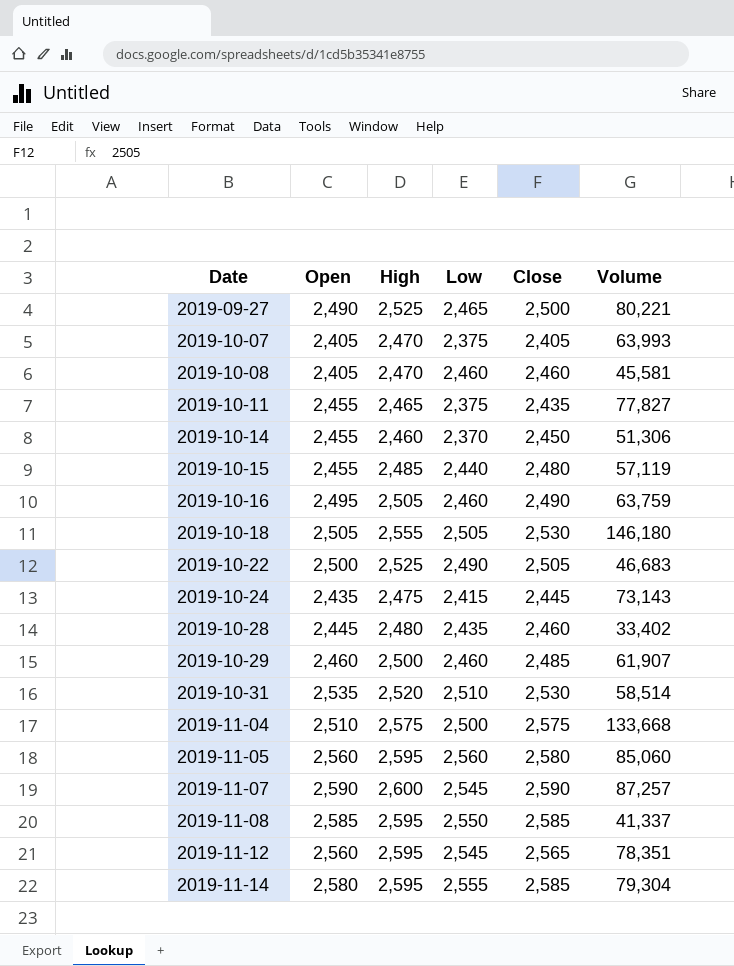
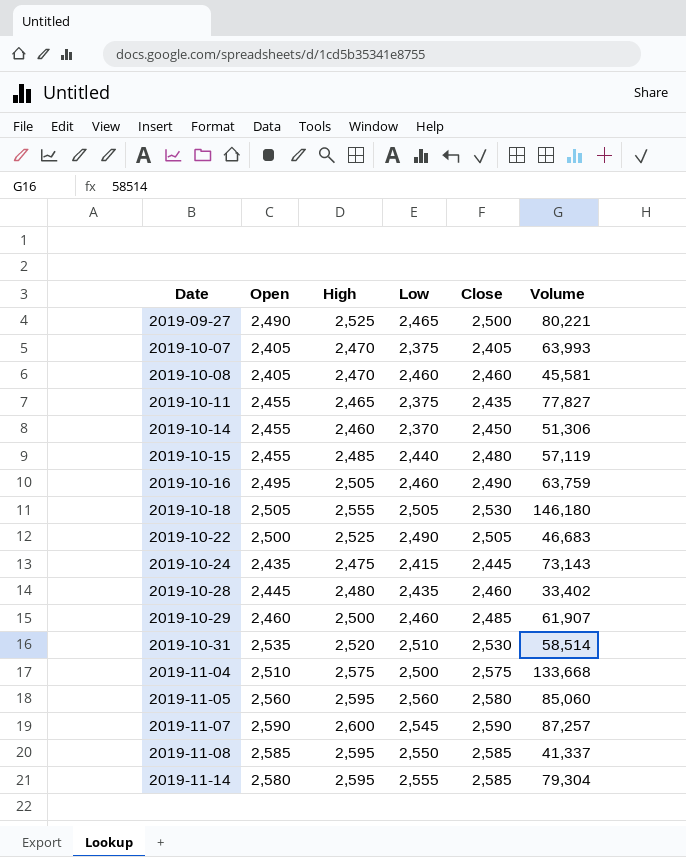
row 2019-11-12: 2,560 | 2,595 | 2,545 | 2,565 | 78,351 -> none

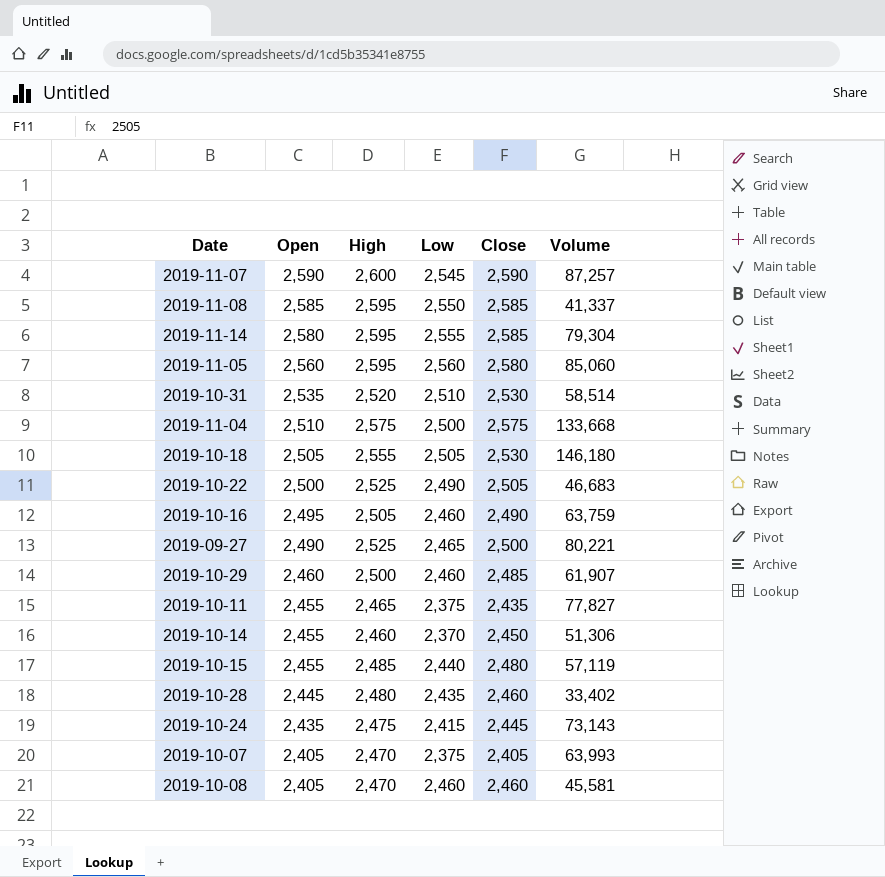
row order: Date ascending -> Open descending

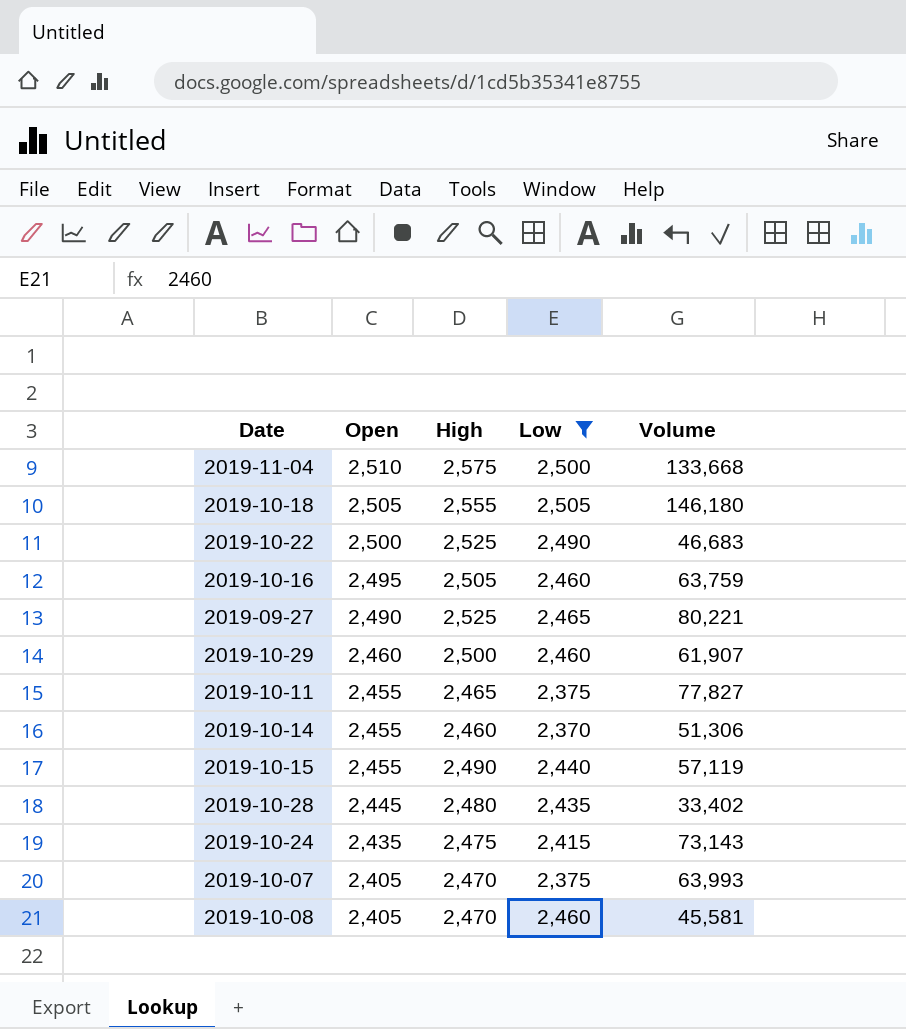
filter: none -> Low <= 2,505
column Close | position: 5 -> none
2019-10-15 | High: 2,485 -> 2,490

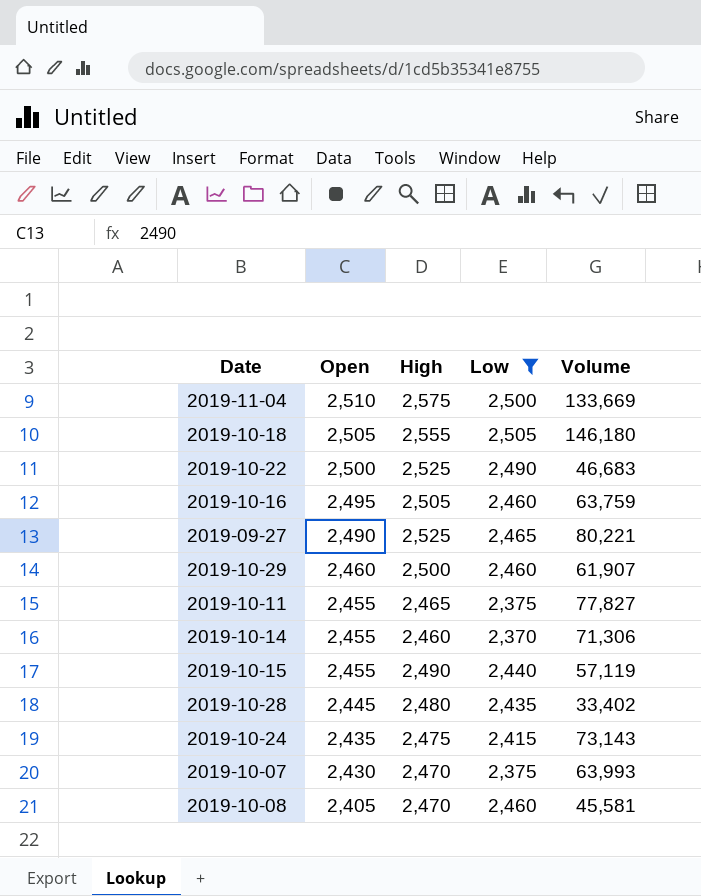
2019-11-04 | Volume: 133,668 -> 133,669
2019-10-14 | Volume: 51,306 -> 71,306
2019-10-07 | Open: 2,405 -> 2,430

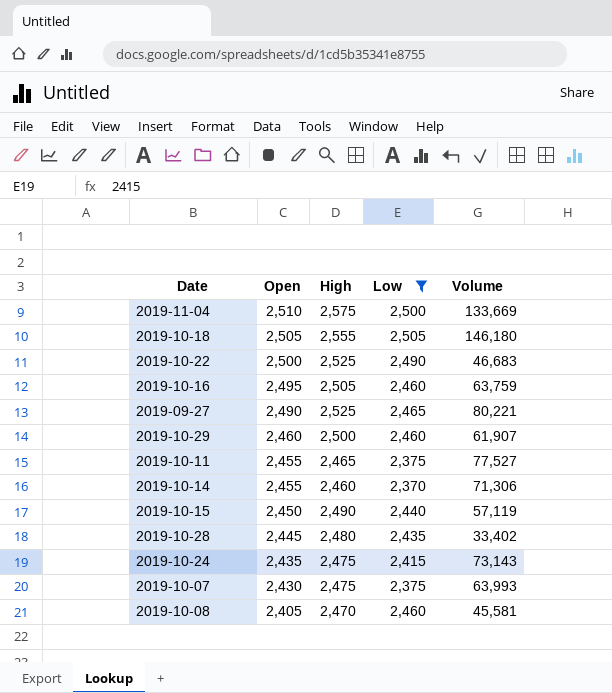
2019-10-11 | Volume: 77,827 -> 77,527
2019-10-15 | Open: 2,455 -> 2,450
2019-10-07 | High: 2,470 -> 2,475

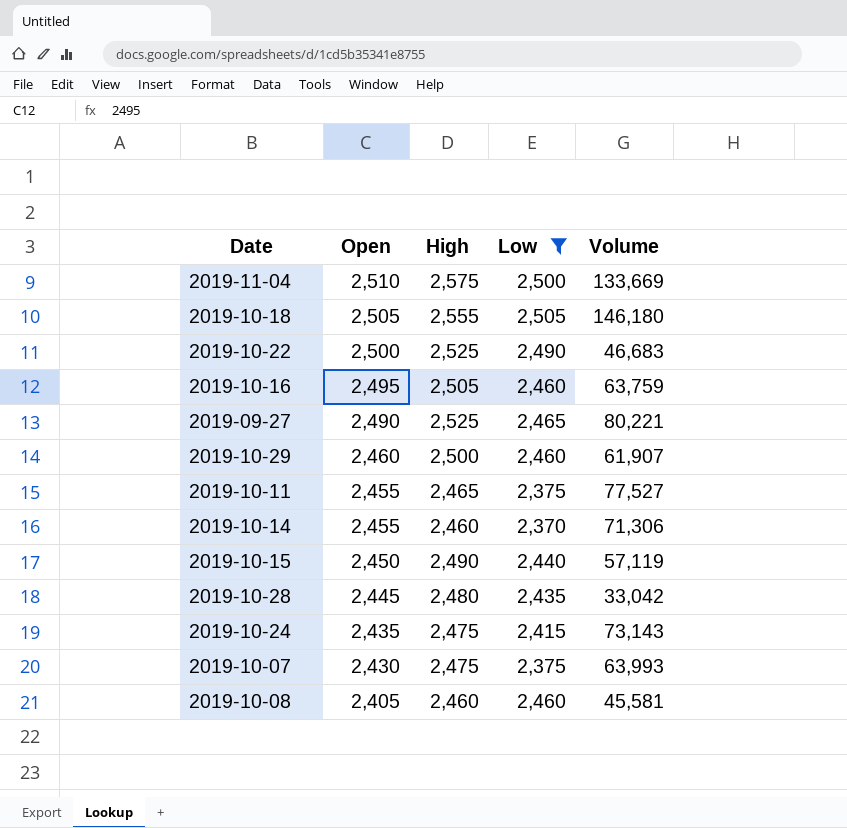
2019-10-28 | Volume: 33,402 -> 33,042
2019-10-08 | High: 2,470 -> 2,460

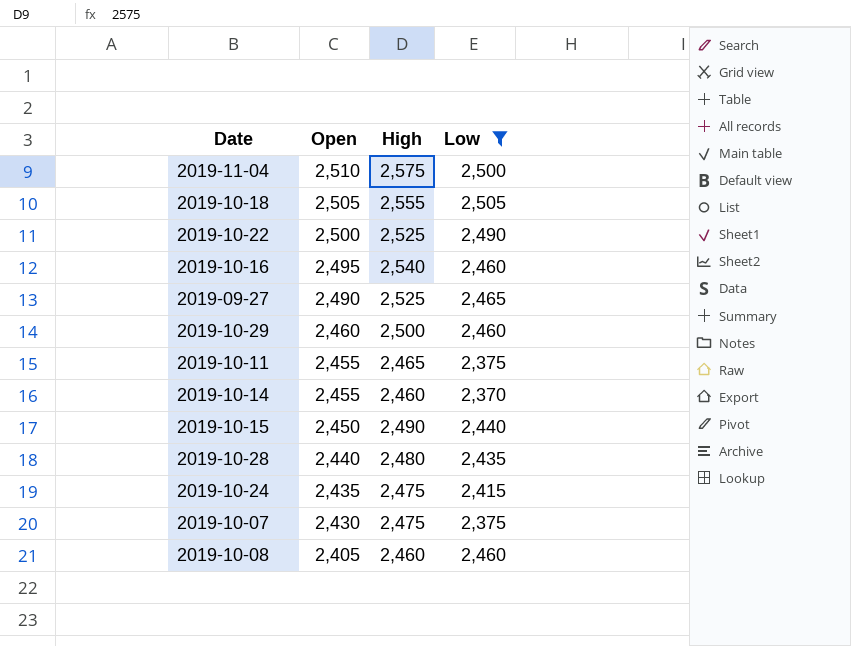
column Volume | position: 5 -> none
2019-10-16 | High: 2,505 -> 2,540
2019-10-28 | Open: 2,445 -> 2,440

